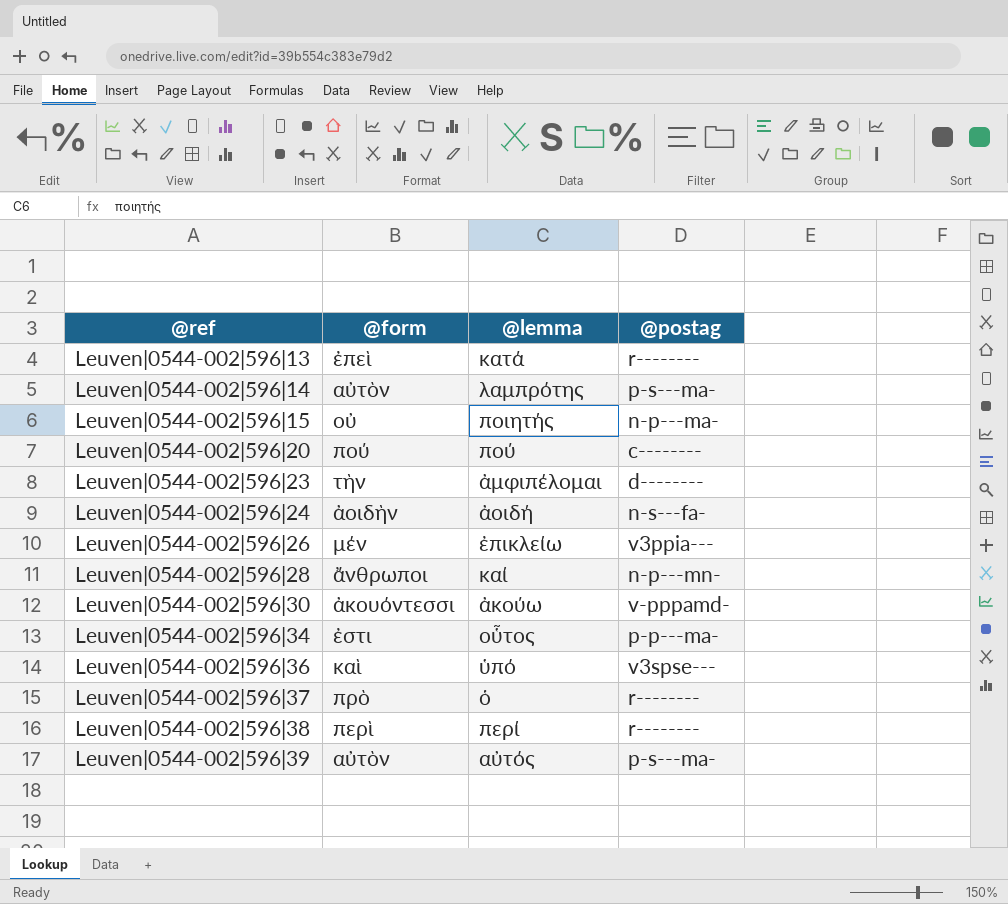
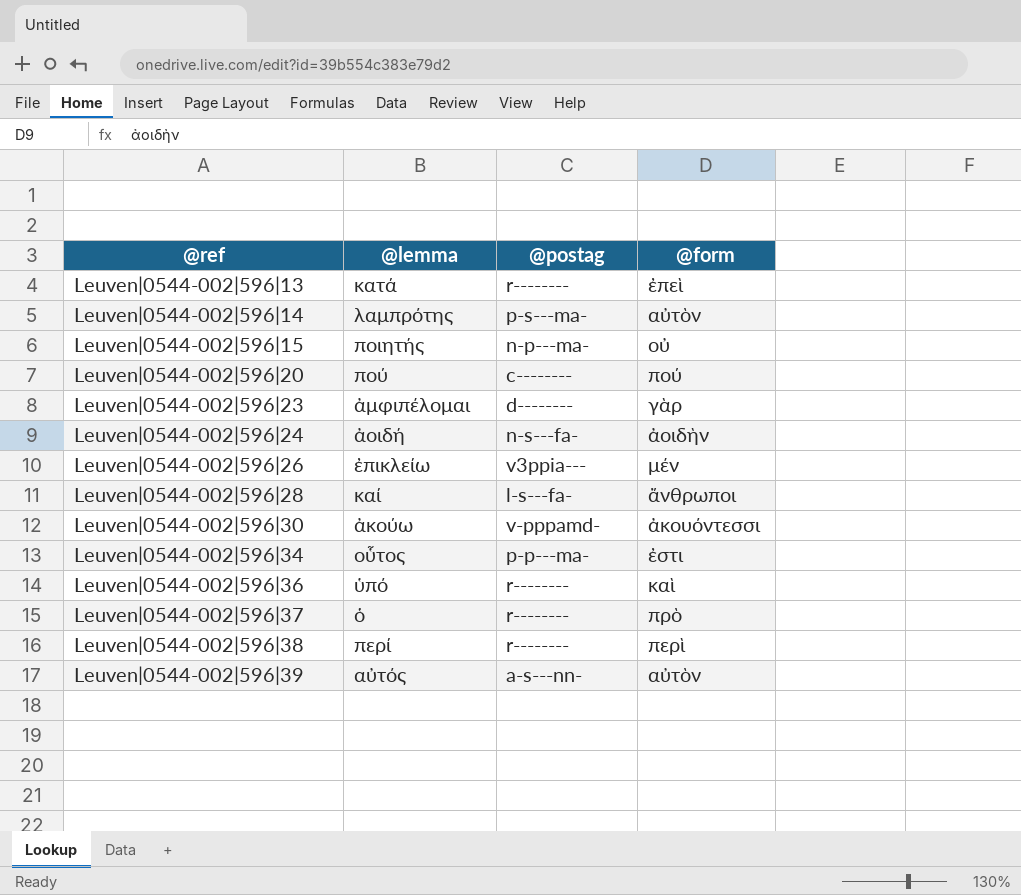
column @form | position: 2 -> 4
Leuven|0544-002|596|23 | @form: τὴν -> γὰρ
Leuven|0544-002|596|28 | @postag: n-p---mn- -> l-s---fa-
Leuven|0544-002|596|36 | @postag: v3spse--- -> r--------
Leuven|0544-002|596|39 | @postag: p-s---ma- -> a-s---nn-

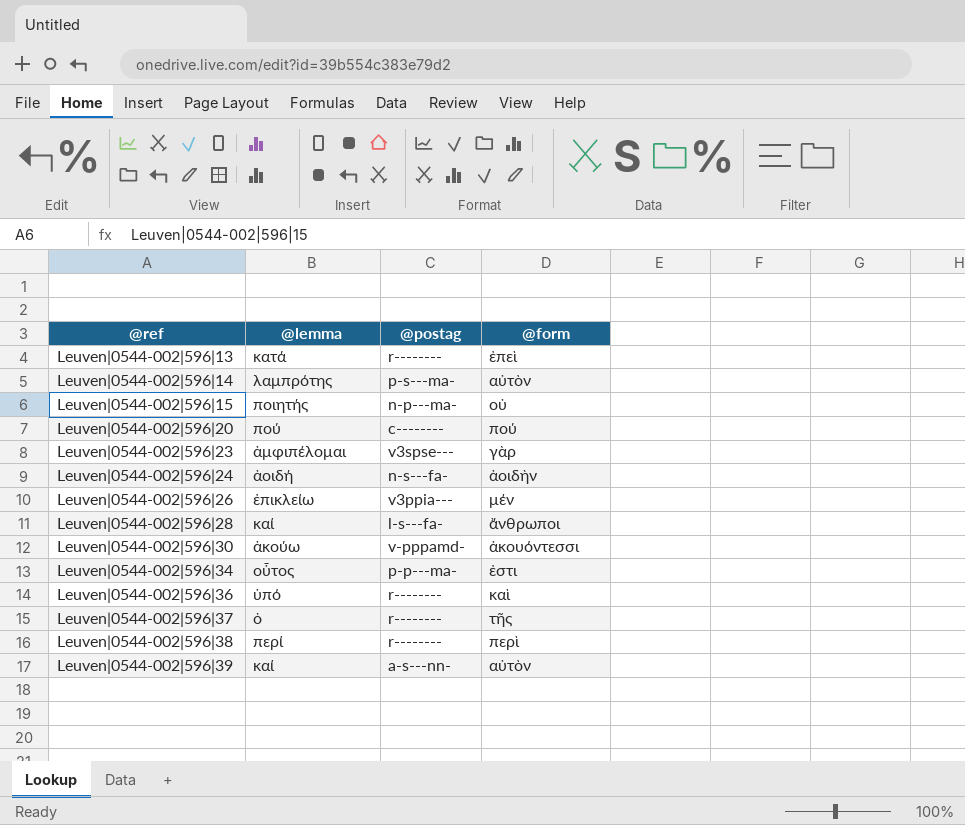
Leuven|0544-002|596|23 | @postag: d-------- -> v3spse---
Leuven|0544-002|596|37 | @form: πρὸ -> τῆς
Leuven|0544-002|596|39 | @lemma: αὐτός -> καί

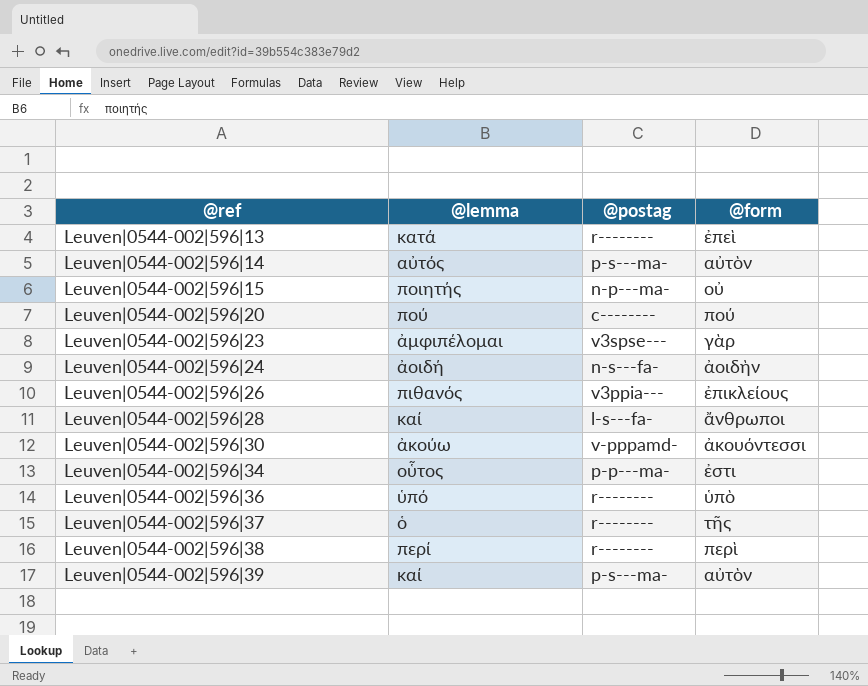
Leuven|0544-002|596|14 | @lemma: λαμπρότης -> αὐτός
Leuven|0544-002|596|26 | @lemma: ἐπικλείω -> πιθανός
Leuven|0544-002|596|26 | @form: μέν -> ἐπικλείους
Leuven|0544-002|596|36 | @form: καὶ -> ὑπὸ
Leuven|0544-002|596|39 | @postag: a-s---nn- -> p-s---ma-

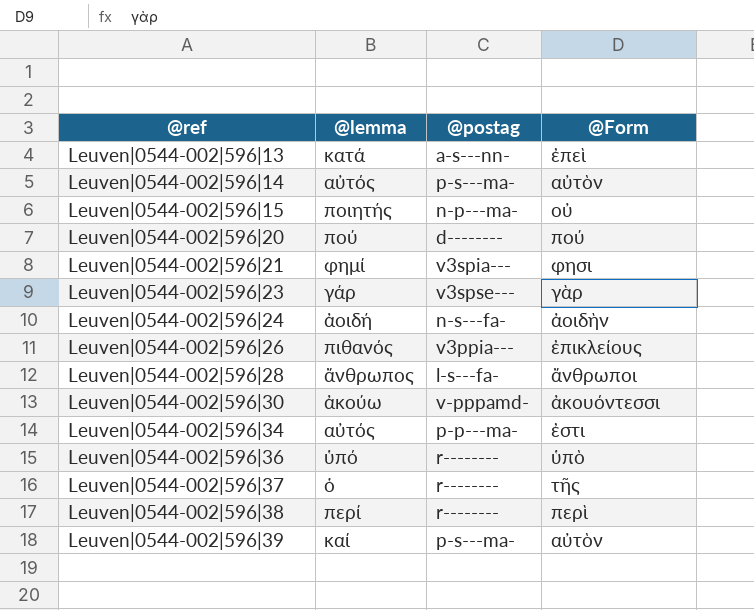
column name: @form -> @Form
Leuven|0544-002|596|13 | @postag: r-------- -> a-s---nn-
Leuven|0544-002|596|20 | @postag: c-------- -> d--------
row Leuven|0544-002|596|21: none -> φημί | v3spia--- | φησι
Leuven|0544-002|596|23 | @lemma: ἀμφιπέλομαι -> γάρ
Leuven|0544-002|596|28 | @lemma: καί -> ἄνθρωπος
Leuven|0544-002|596|34 | @lemma: οὗτος -> αὐτός

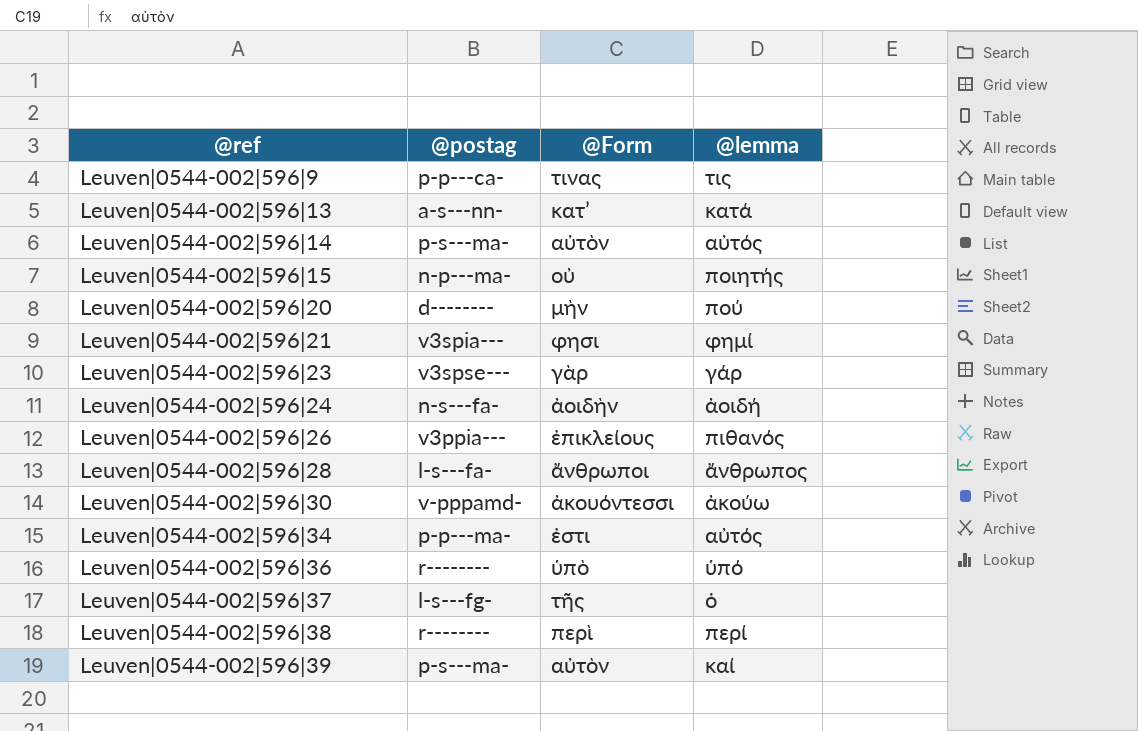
column @lemma | position: 2 -> 4
row Leuven|0544-002|596|9: none -> p-p---ca- | τινας | τις
Leuven|0544-002|596|13 | @Form: ἐπεὶ -> κατ’
Leuven|0544-002|596|20 | @Form: πού -> μὴν
Leuven|0544-002|596|37 | @postag: r-------- -> l-s---fg-

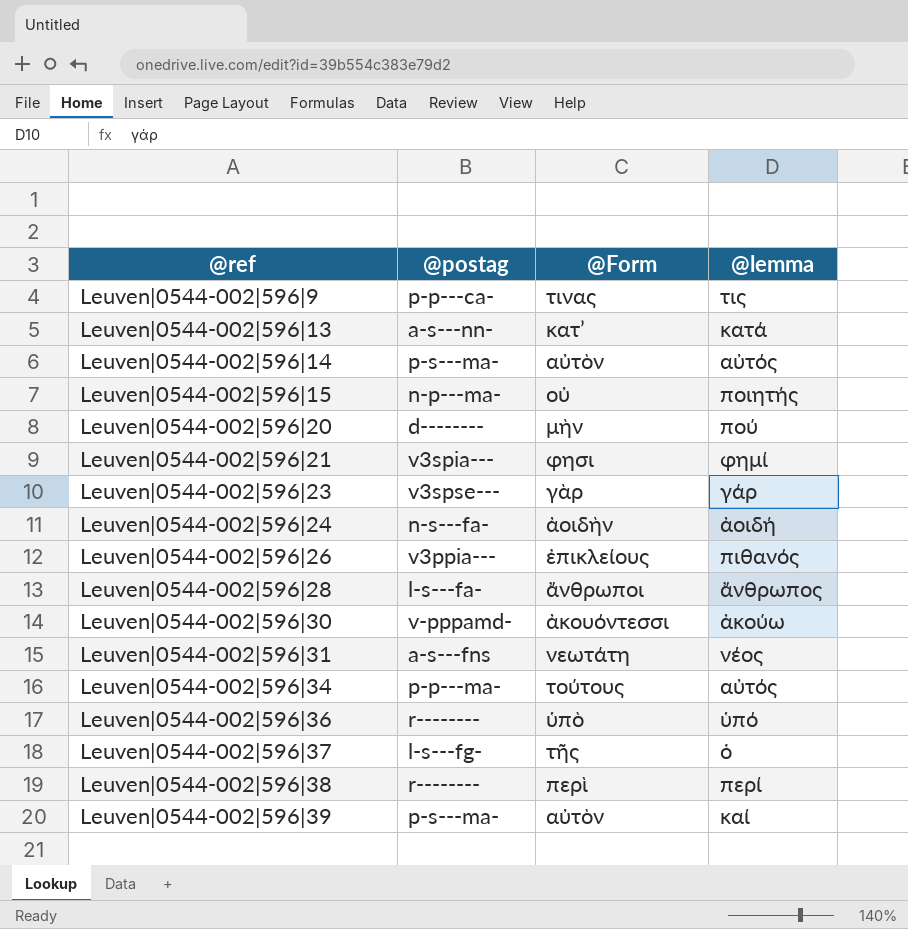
row Leuven|0544-002|596|31: none -> a-s---fns | νεωτάτη | νέος
Leuven|0544-002|596|34 | @Form: ἐστι -> τούτους

